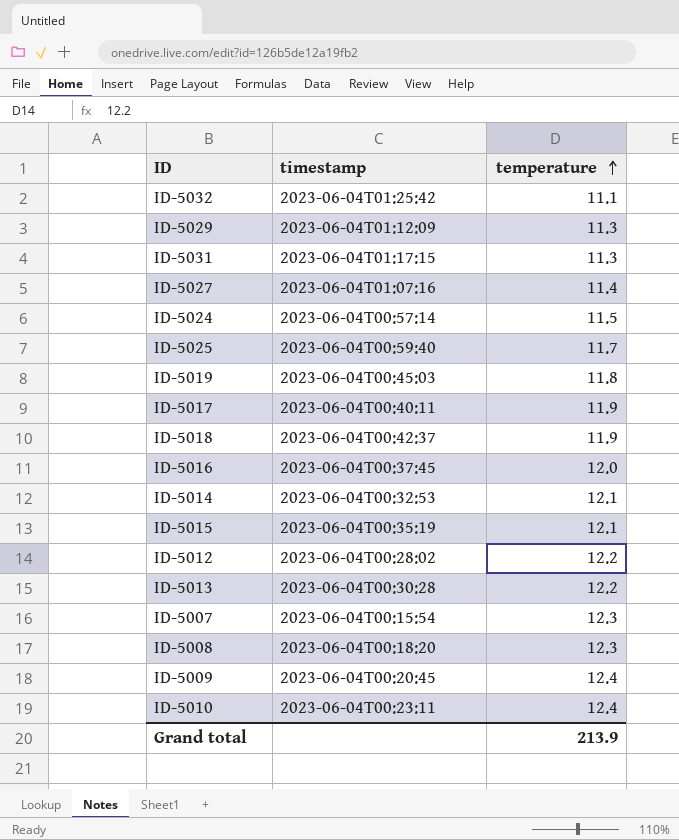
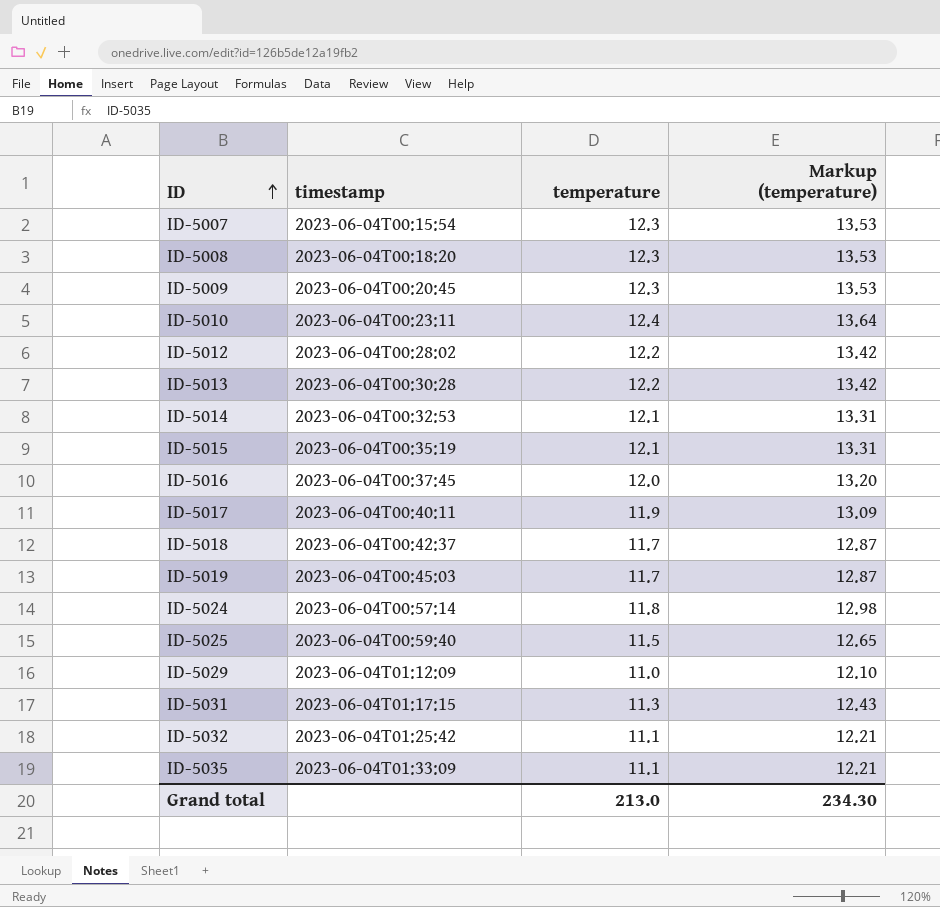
row order: temperature ascending -> ID ascending
column Markup (temperature) | formula: none -> [temperature] * 1.1
row ID-5027: 2023-06-04T01:07:16 | 11.4 -> none
ID-5009 | temperature: 12.4 -> 12.3
ID-5018 | temperature: 11.9 -> 11.7
ID-5019 | temperature: 11.8 -> 11.7
ID-5024 | temperature: 11.5 -> 11.8
ID-5025 | temperature: 11.7 -> 11.5
ID-5029 | temperature: 11.3 -> 11.0
row ID-5035: none -> 2023-06-04T01:33:09 | 11.1 | 12.21
Grand total | temperature: 213.9 -> 213.0

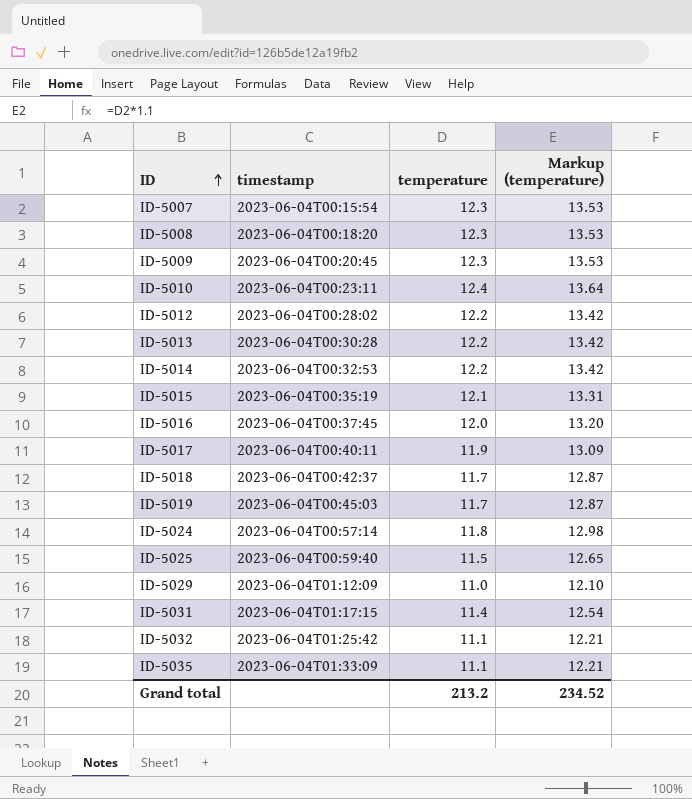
ID-5014 | temperature: 12.1 -> 12.2
ID-5014 | Markup (temperature): 13.31 -> 13.42
ID-5031 | temperature: 11.3 -> 11.4
ID-5031 | Markup (temperature): 12.43 -> 12.54
Grand total | temperature: 213.0 -> 213.2
Grand total | Markup (temperature): 234.30 -> 234.52

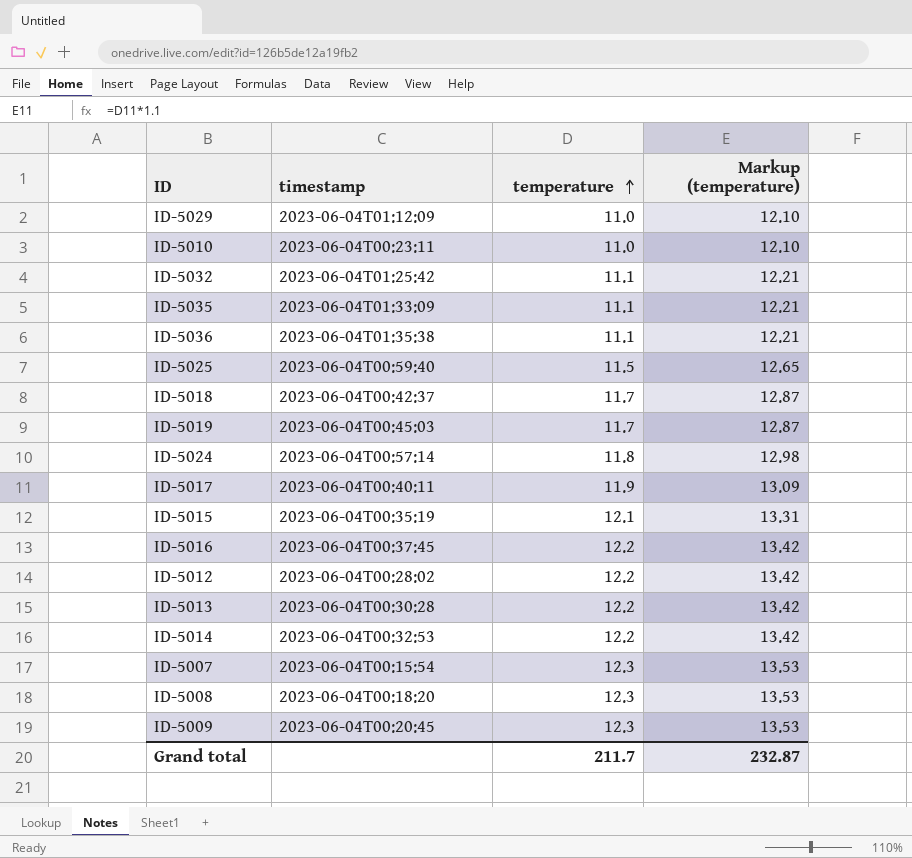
row order: ID ascending -> temperature ascending
row ID-5031: 2023-06-04T01:17:15 | 11.4 | 12.54 -> none
ID-5010 | temperature: 12.4 -> 11.0
ID-5010 | Markup (temperature): 13.64 -> 12.10
row ID-5036: none -> 2023-06-04T01:35:38 | 11.1 | 12.21
ID-5016 | temperature: 12.0 -> 12.2
ID-5016 | Markup (temperature): 13.20 -> 13.42
Grand total | temperature: 213.2 -> 211.7
Grand total | Markup (temperature): 234.52 -> 232.87

